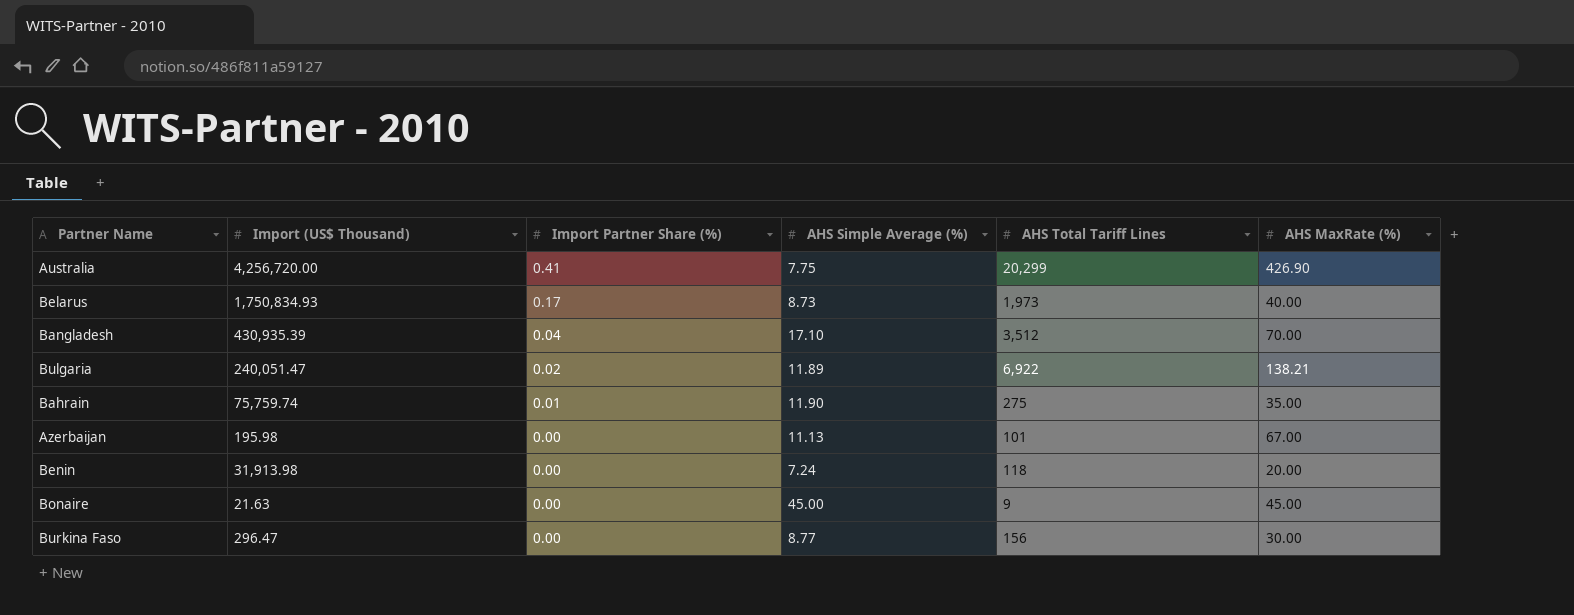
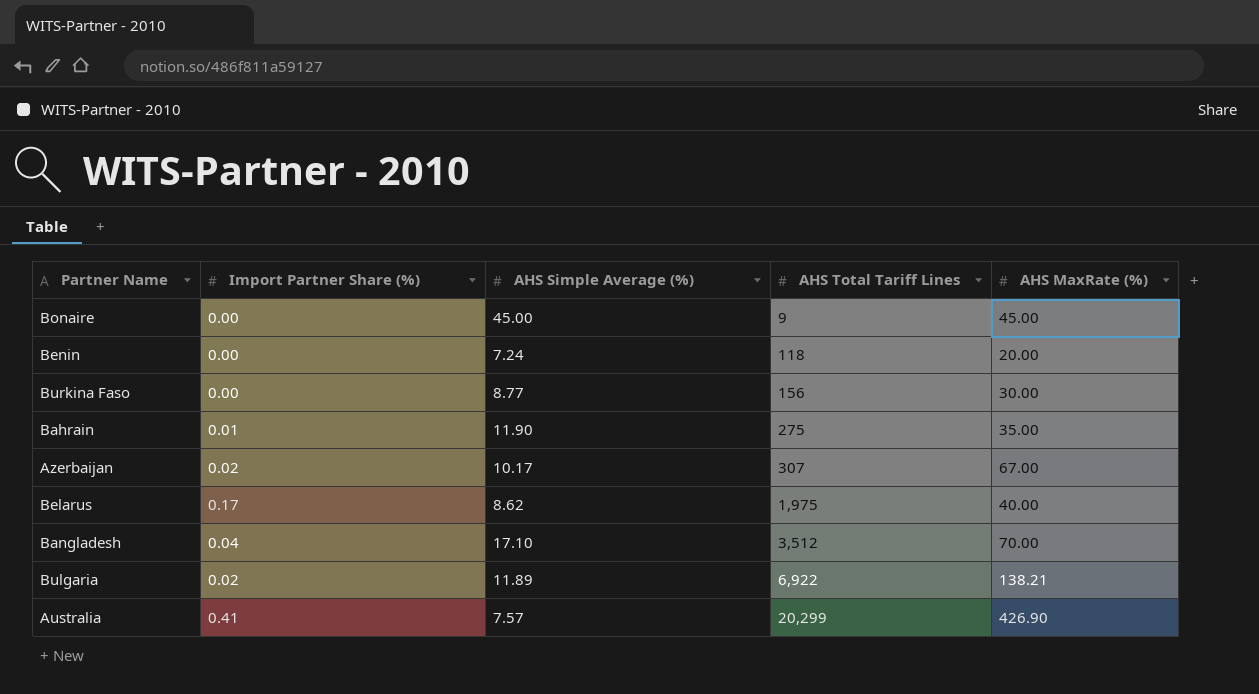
row order: Import Partner Share (%) descending -> AHS Total Tariff Lines ascending
column Import (US$ Thousand) | position: 2 -> none
Azerbaijan | Import Partner Share (%): 0.00 -> 0.02
Azerbaijan | AHS Simple Average (%): 11.13 -> 10.17
Azerbaijan | AHS Total Tariff Lines: 101 -> 307
Belarus | AHS Simple Average (%): 8.73 -> 8.62
Belarus | AHS Total Tariff Lines: 1,973 -> 1,975
Australia | AHS Simple Average (%): 7.75 -> 7.57

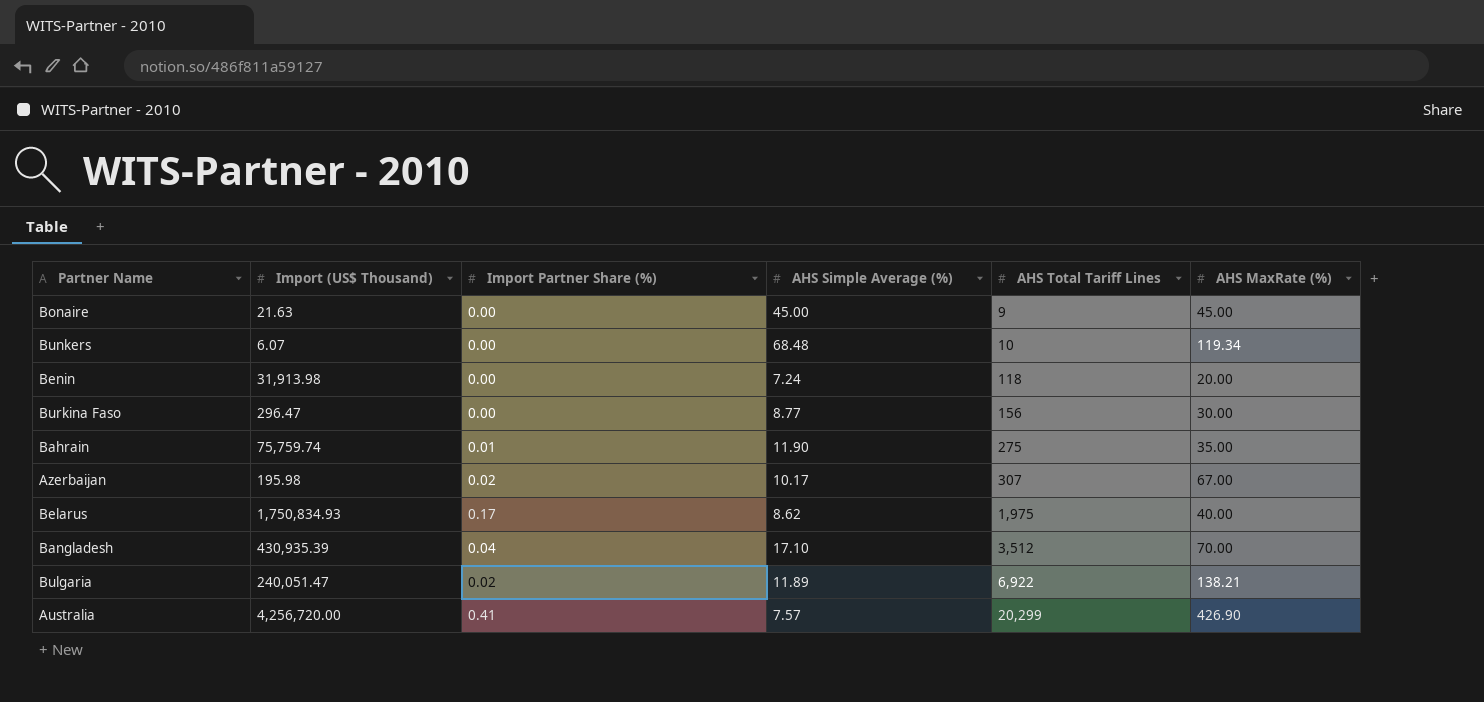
column Import (US$ Thousand) | position: none -> 2
row Bunkers: none -> 6.07 | 0.00 | 68.48 | 10 | 119.34

